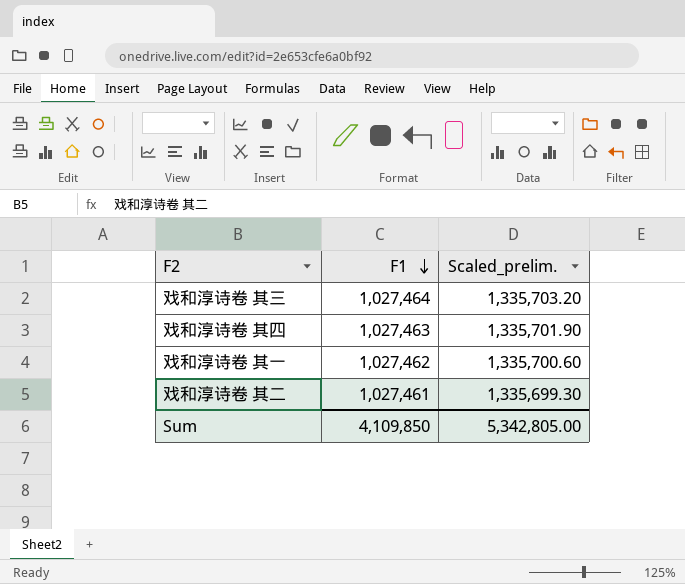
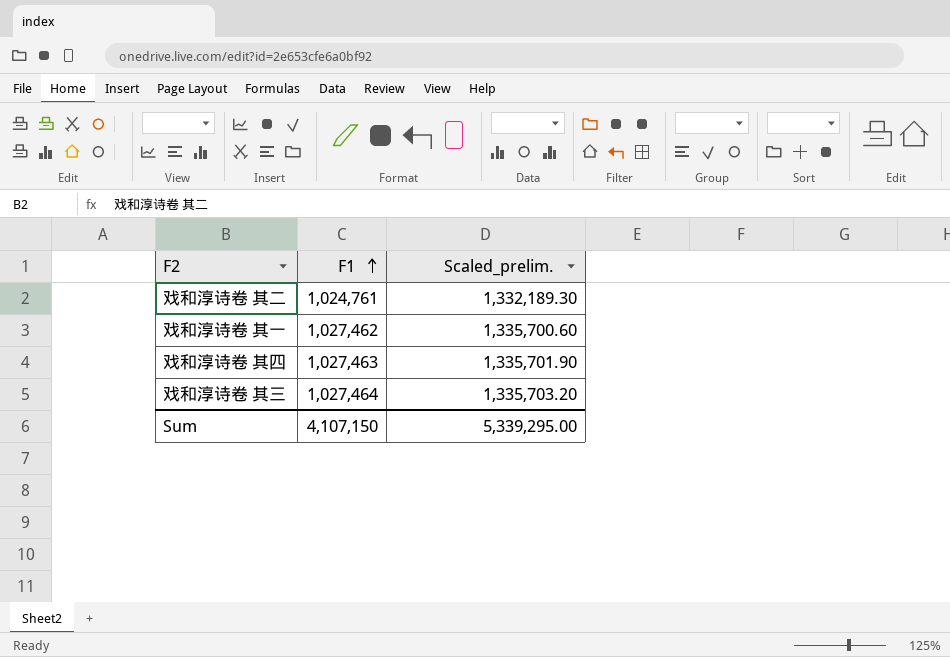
row order: F1 descending -> F1 ascending
戏和淳诗卷 其二 | F1: 1,027,461 -> 1,024,761
戏和淳诗卷 其二 | Scaled_prelim.: 1,335,699.30 -> 1,332,189.30
Sum | F1: 4,109,850 -> 4,107,150
Sum | Scaled_prelim.: 5,342,805.00 -> 5,339,295.00

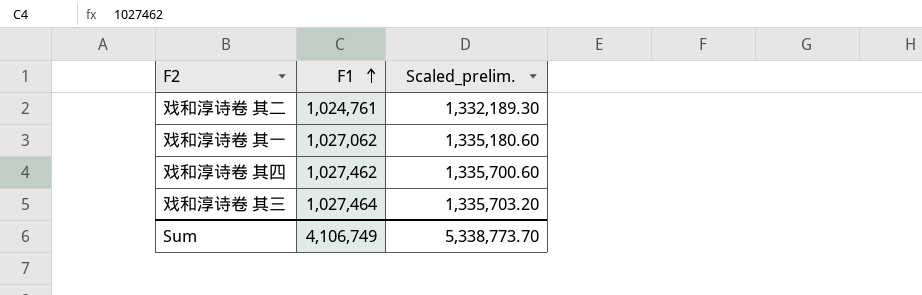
戏和淳诗卷 其一 | F1: 1,027,462 -> 1,027,062
戏和淳诗卷 其一 | Scaled_prelim.: 1,335,700.60 -> 1,335,180.60
戏和淳诗卷 其四 | F1: 1,027,463 -> 1,027,462
戏和淳诗卷 其四 | Scaled_prelim.: 1,335,701.90 -> 1,335,700.60
Sum | F1: 4,107,150 -> 4,106,749
Sum | Scaled_prelim.: 5,339,295.00 -> 5,338,773.70

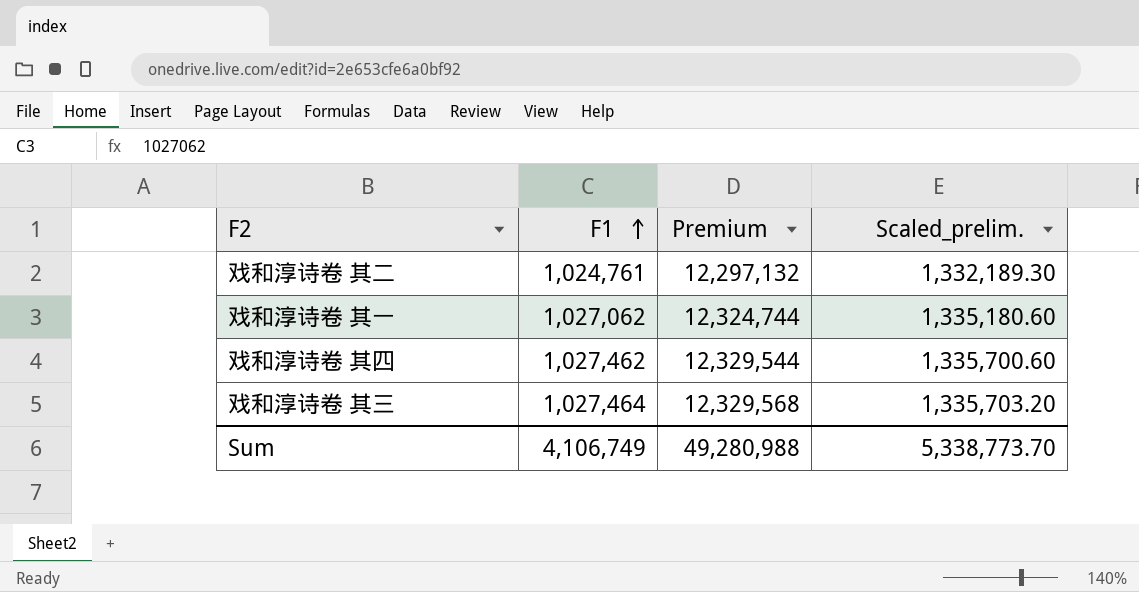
column Premium | formula: none -> [F1] * 12

